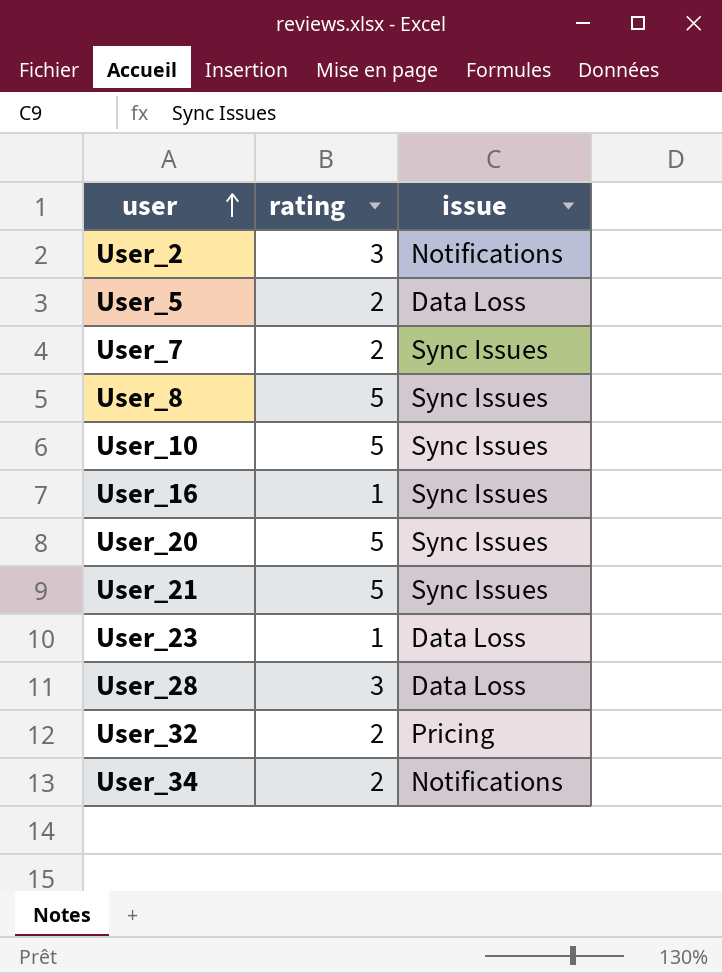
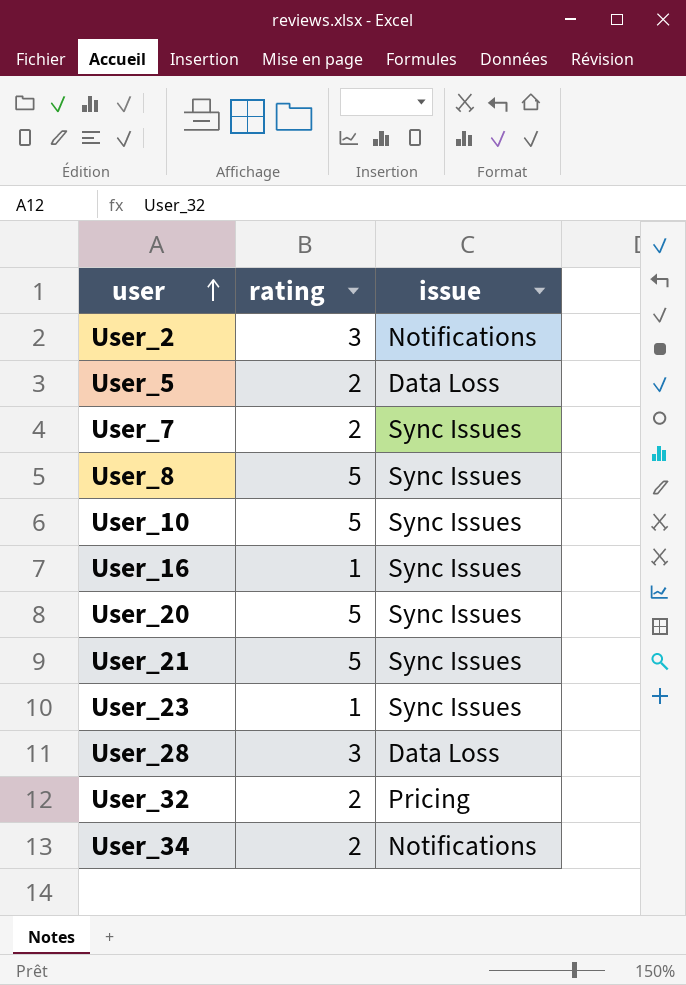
User_23 | issue: Data Loss -> Sync Issues

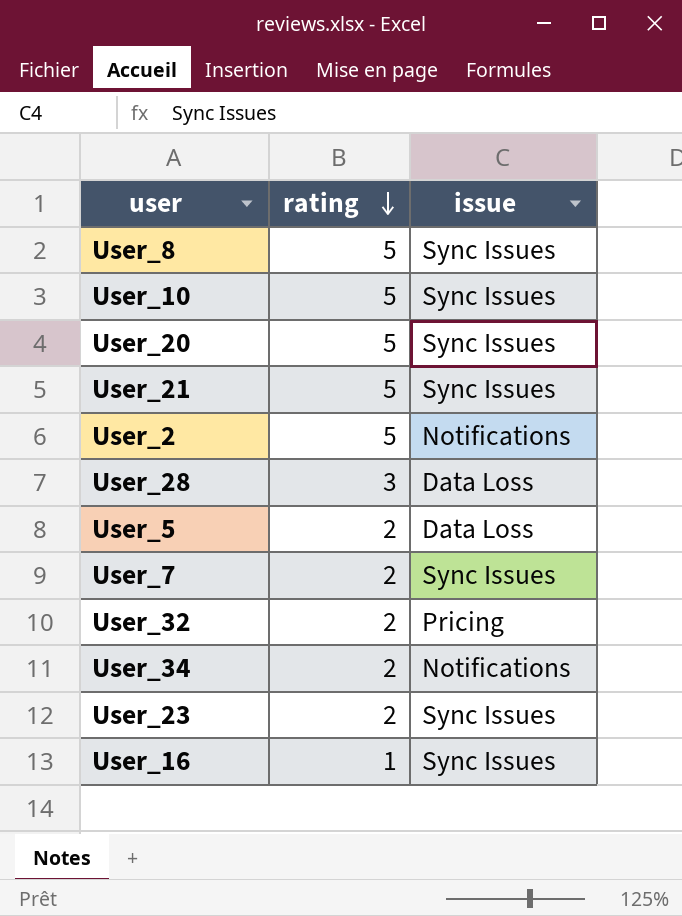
row order: user ascending -> rating descending
User_2 | rating: 3 -> 5
User_23 | rating: 1 -> 2

